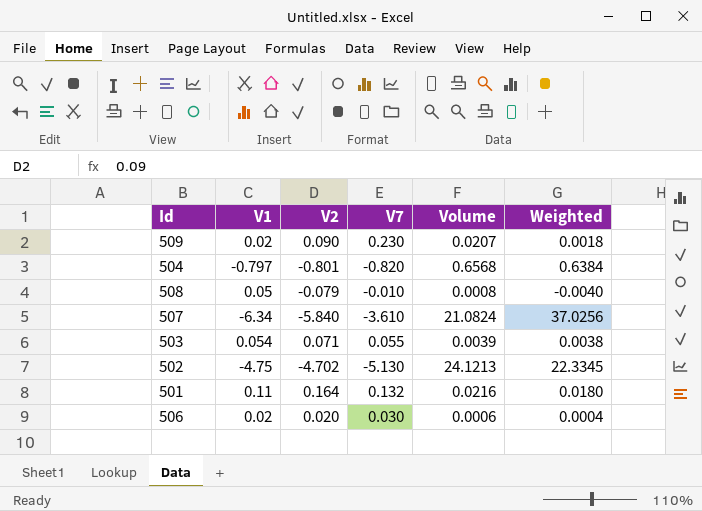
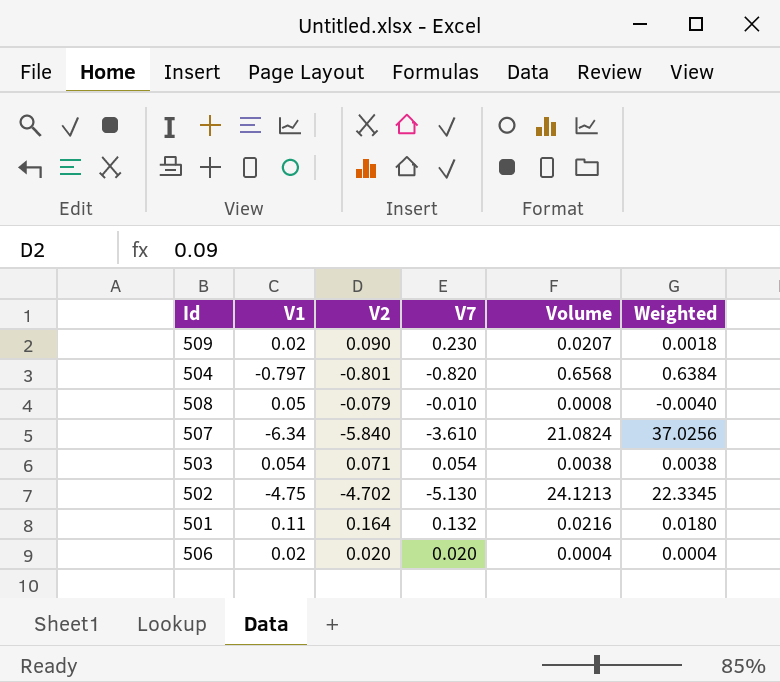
503 | V7: 0.055 -> 0.054
503 | Volume: 0.0039 -> 0.0038
506 | V7: 0.030 -> 0.020
506 | Volume: 0.0006 -> 0.0004

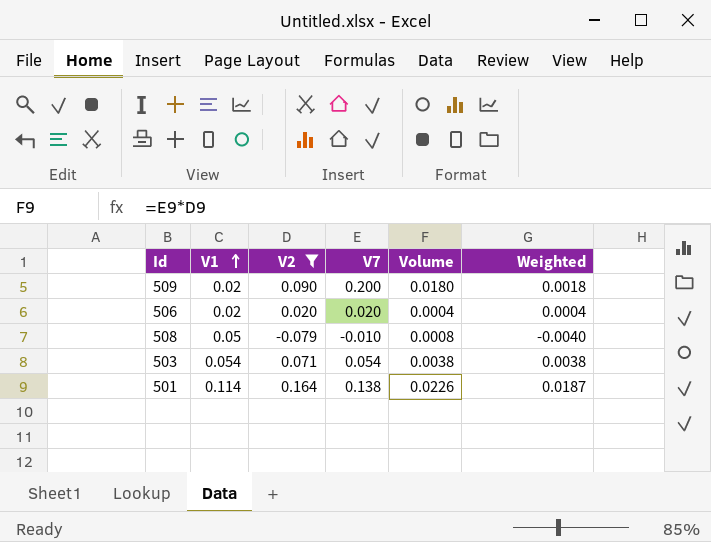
filter: none -> V2 >= -0.079
row order: none -> V1 ascending
509 | V7: 0.230 -> 0.200
509 | Volume: 0.0207 -> 0.0180
501 | V1: 0.11 -> 0.114
501 | V7: 0.132 -> 0.138
501 | Volume: 0.0216 -> 0.0226
501 | Weighted: 0.0180 -> 0.0187

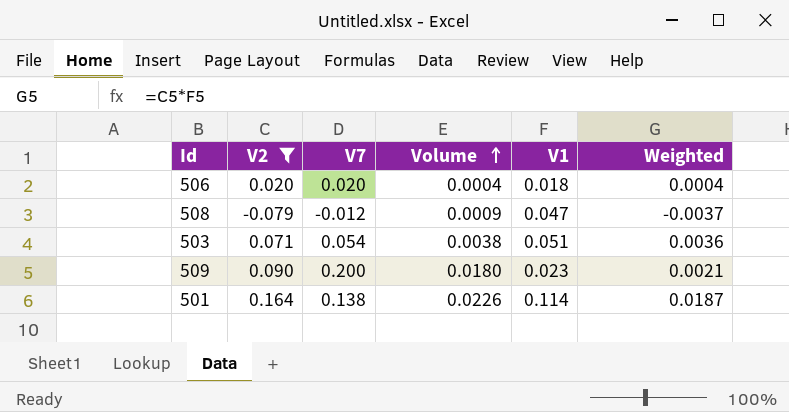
row order: V1 ascending -> Volume ascending
column V1 | position: 2 -> 5
506 | V1: 0.02 -> 0.018
508 | V7: -0.010 -> -0.012
508 | Volume: 0.0008 -> 0.0009
508 | V1: 0.05 -> 0.047
508 | Weighted: -0.0040 -> -0.0037
503 | V1: 0.054 -> 0.051
503 | Weighted: 0.0038 -> 0.0036
509 | V1: 0.02 -> 0.023
509 | Weighted: 0.0018 -> 0.0021

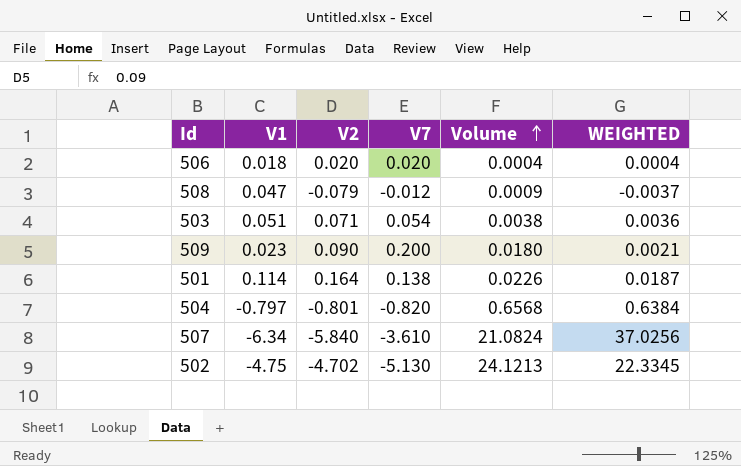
filter: V2 >= -0.079 -> none
column V1 | position: 5 -> 2
column name: Weighted -> WEIGHTED

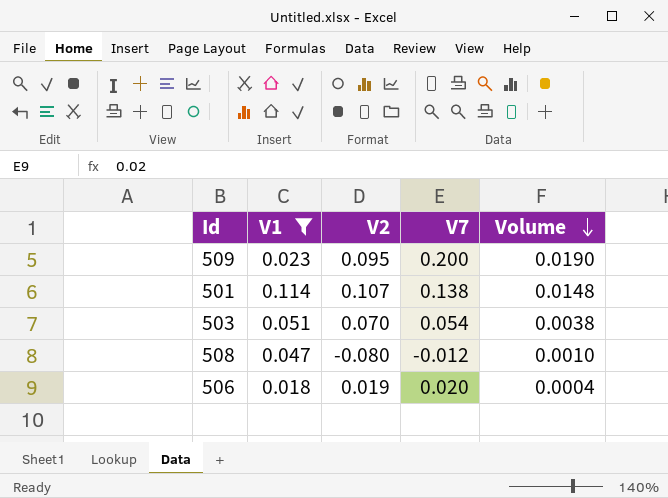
filter: none -> V1 >= 0.018
row order: Volume ascending -> Volume descending
column WEIGHTED | formula: [V1] * [V2] -> none
509 | V2: 0.090 -> 0.095
509 | Volume: 0.0180 -> 0.0190
501 | V2: 0.164 -> 0.107
501 | Volume: 0.0226 -> 0.0148
503 | V2: 0.071 -> 0.070
508 | V2: -0.079 -> -0.080
508 | Volume: 0.0009 -> 0.0010
506 | V2: 0.020 -> 0.019

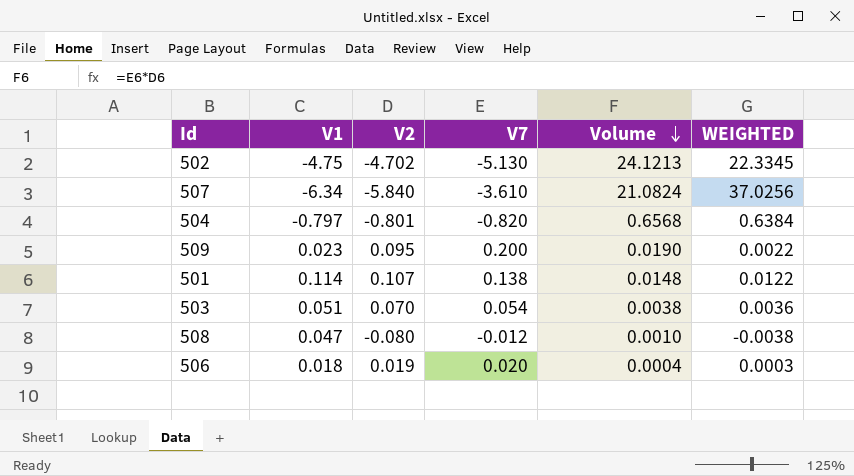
filter: V1 >= 0.018 -> none
column WEIGHTED | formula: none -> [V1] * [V2]

